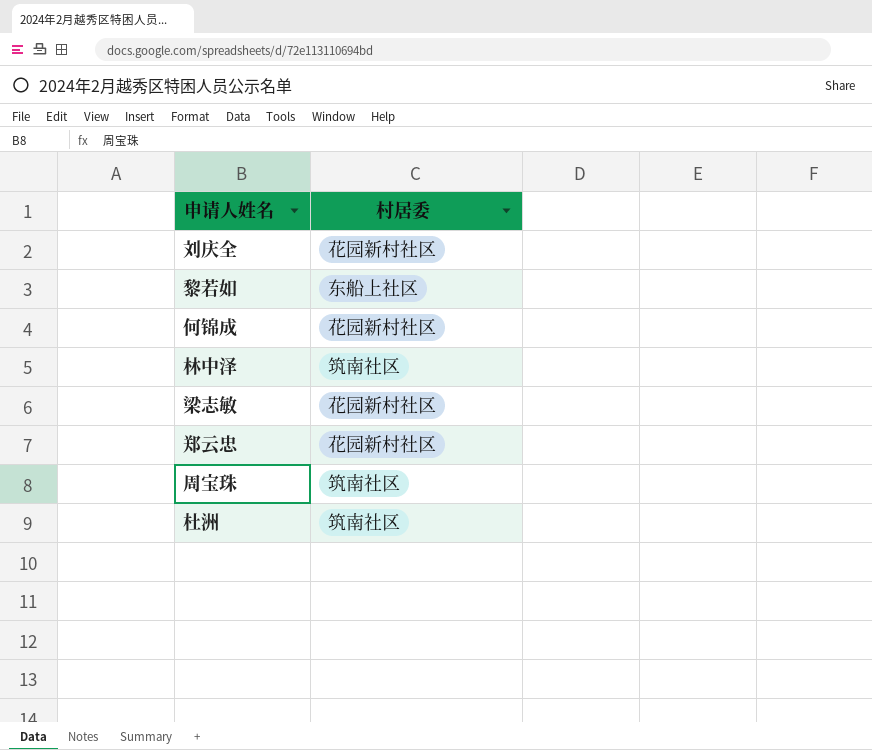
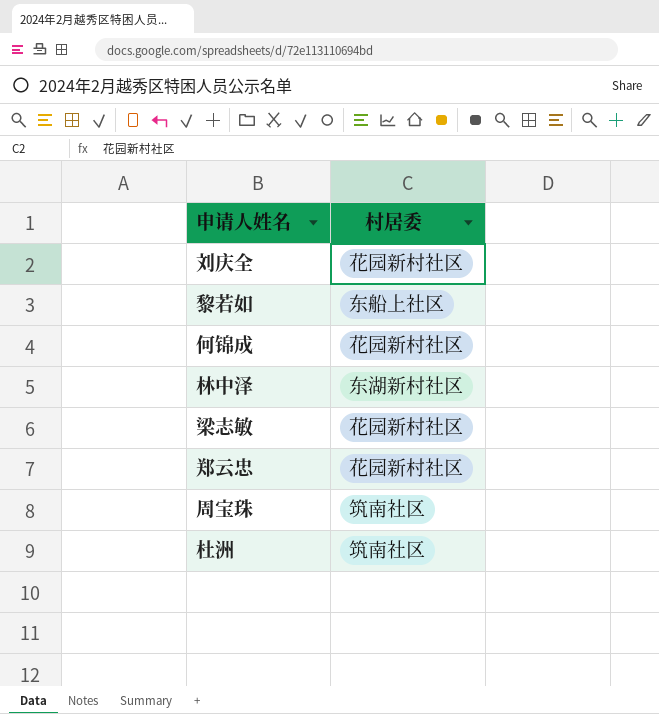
林中泽 | 村居委: 筑南社区 -> 东湖新村社区

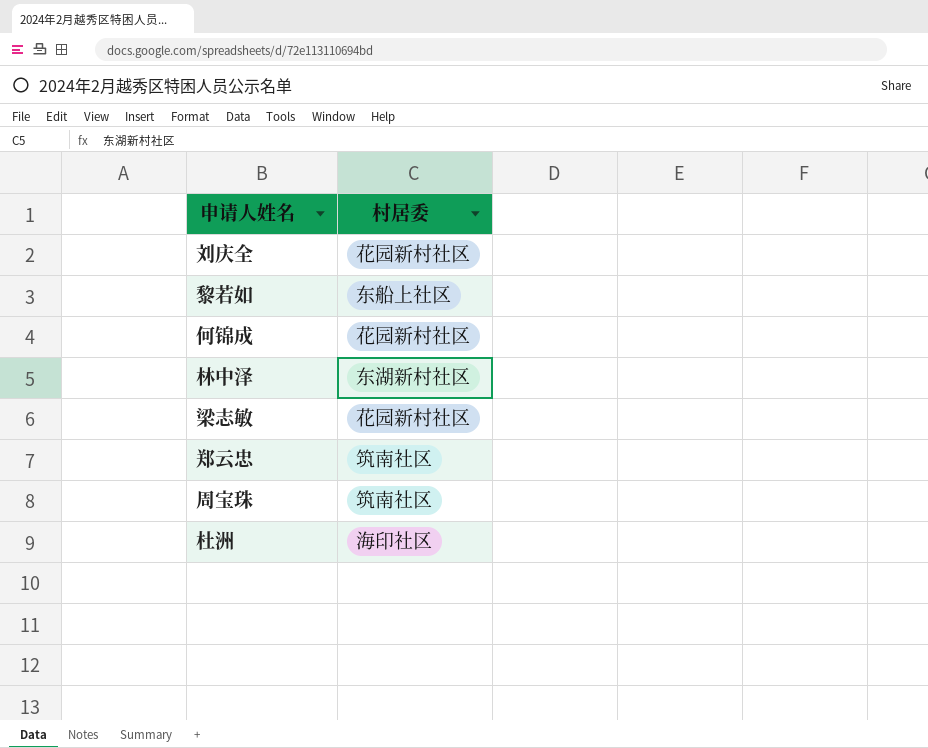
郑云忠 | 村居委: 花园新村社区 -> 筑南社区
杜洲 | 村居委: 筑南社区 -> 海印社区

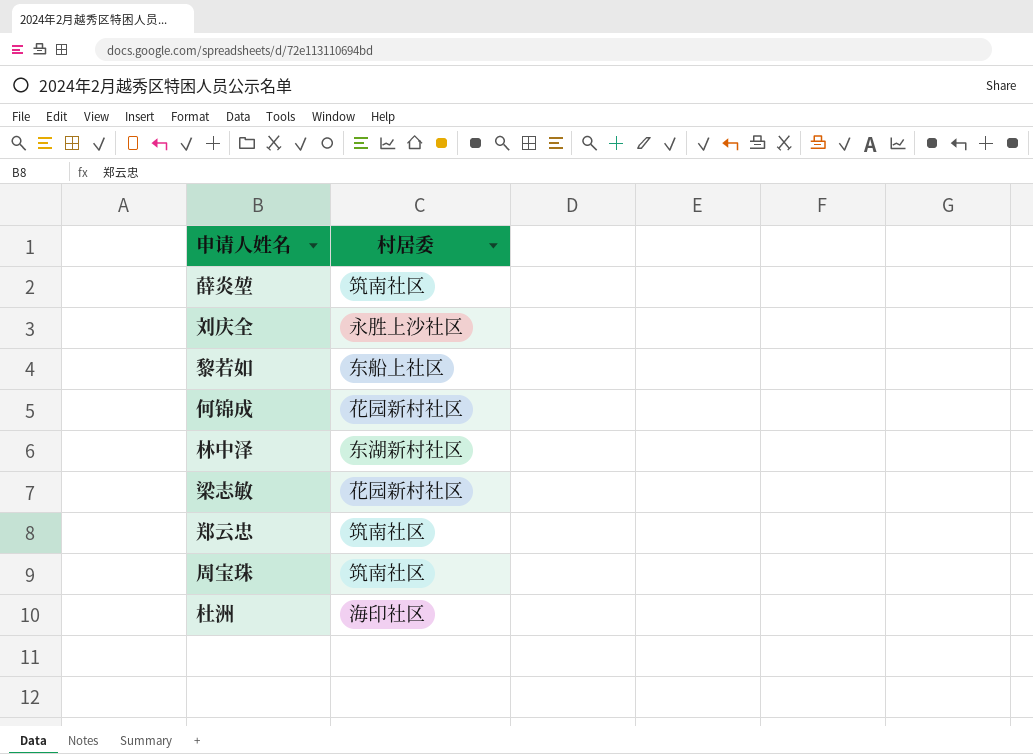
row 薛炎堃: none -> 筑南社区
刘庆全 | 村居委: 花园新村社区 -> 永胜上沙社区

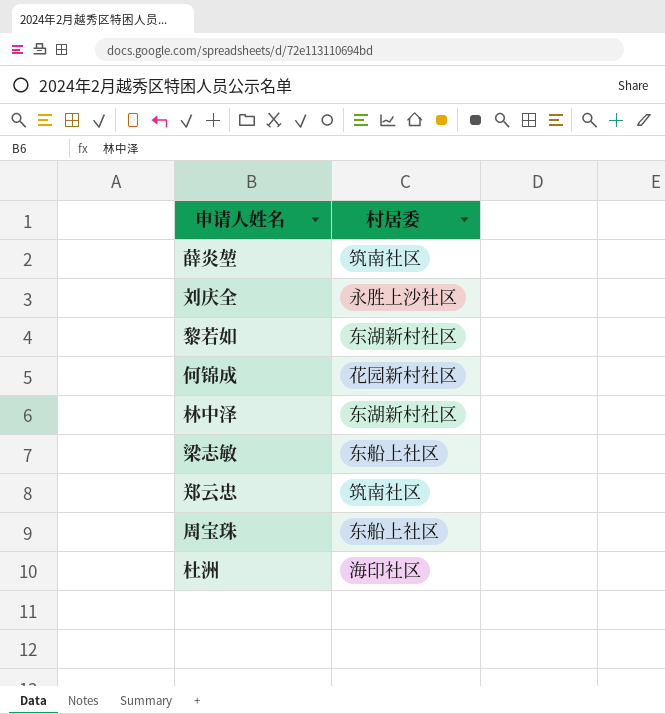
黎若如 | 村居委: 东船上社区 -> 东湖新村社区
梁志敏 | 村居委: 花园新村社区 -> 东船上社区
周宝珠 | 村居委: 筑南社区 -> 东船上社区

